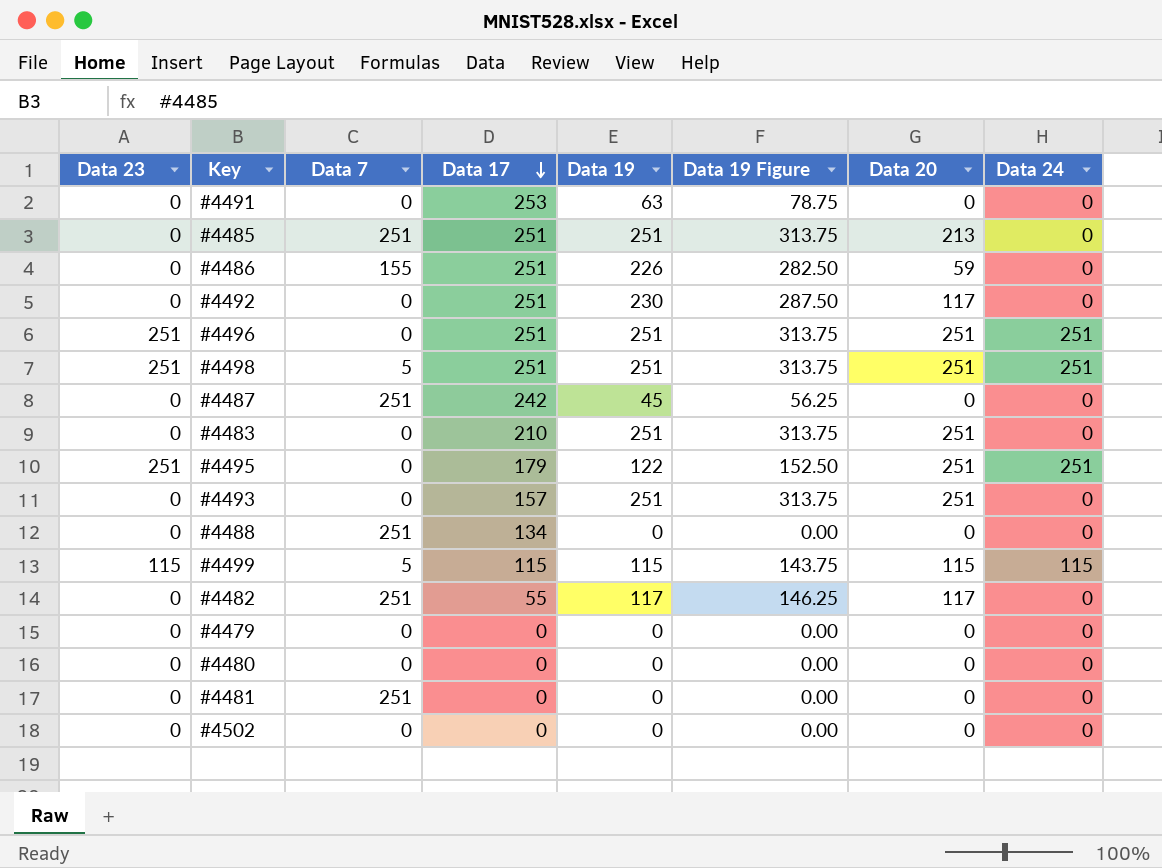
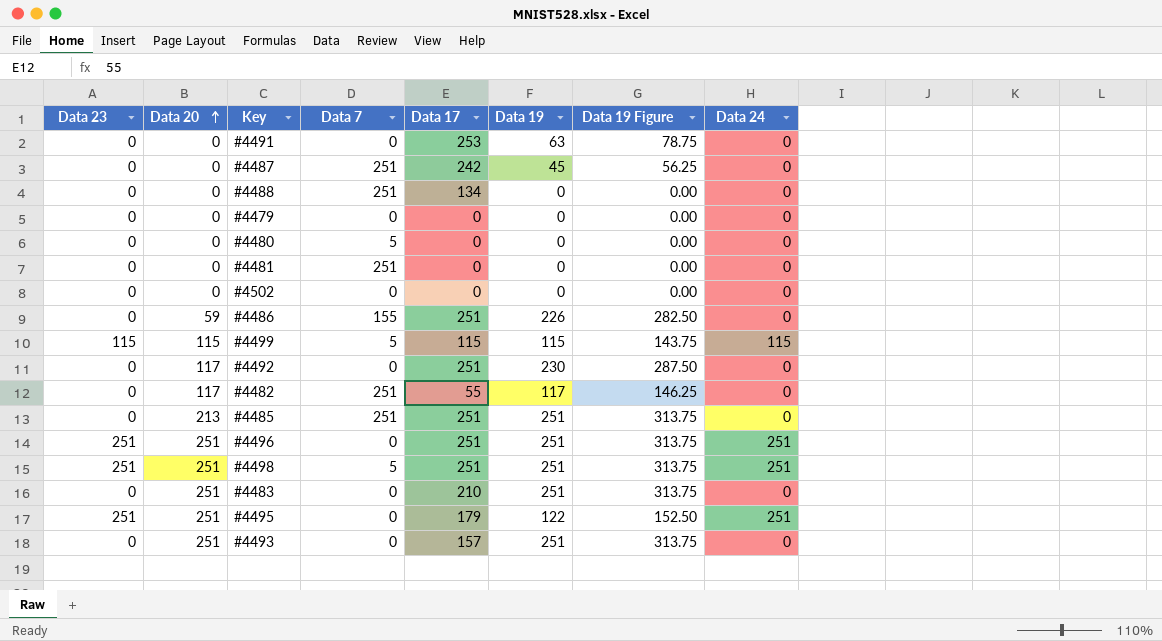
row order: Data 17 descending -> Data 20 ascending
column Data 20 | position: 7 -> 2
#4480 | Data 7: 0 -> 5

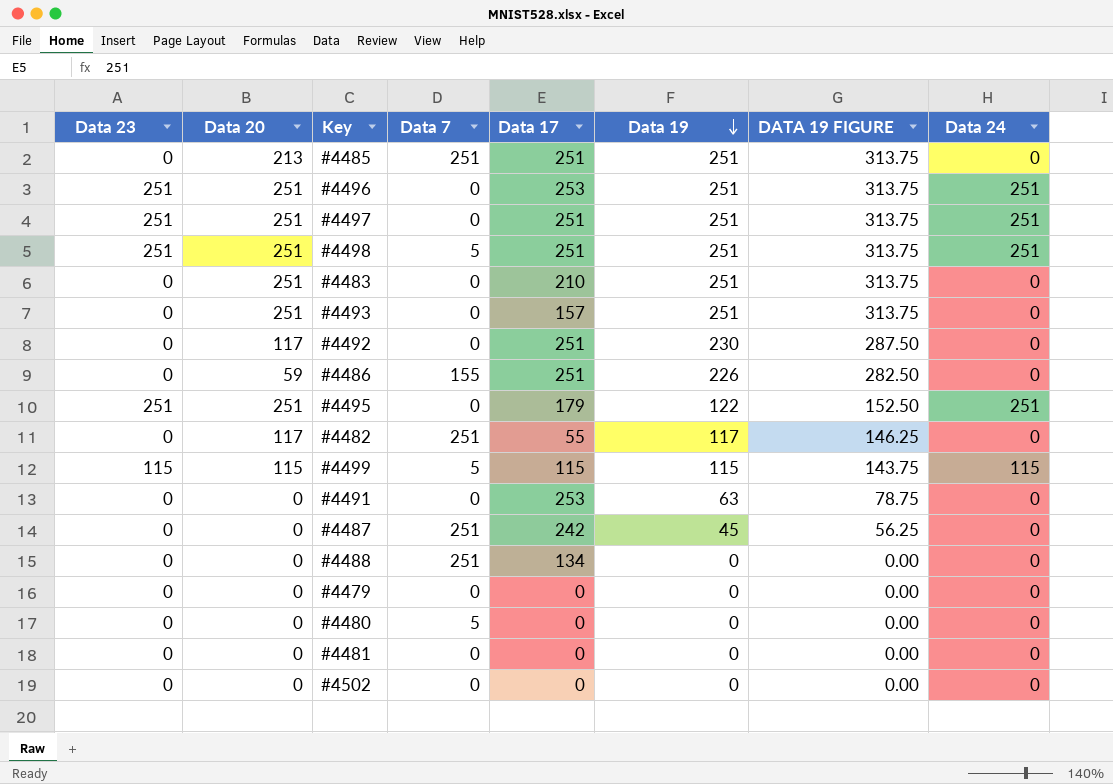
row order: Data 20 ascending -> Data 19 descending
column name: Data 19 Figure -> DATA 19 FIGURE
#4496 | Data 17: 251 -> 253
row #4497: none -> 251 | 251 | 0 | 251 | 251 | 313.75 | 251
#4481 | Data 7: 251 -> 0

